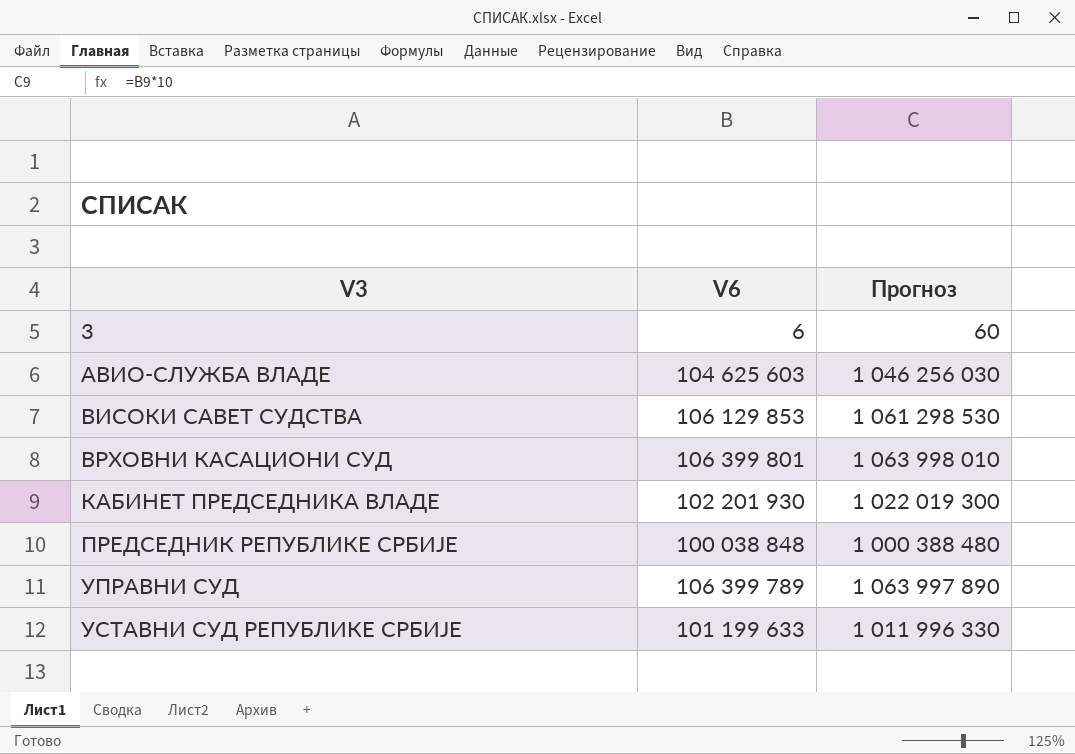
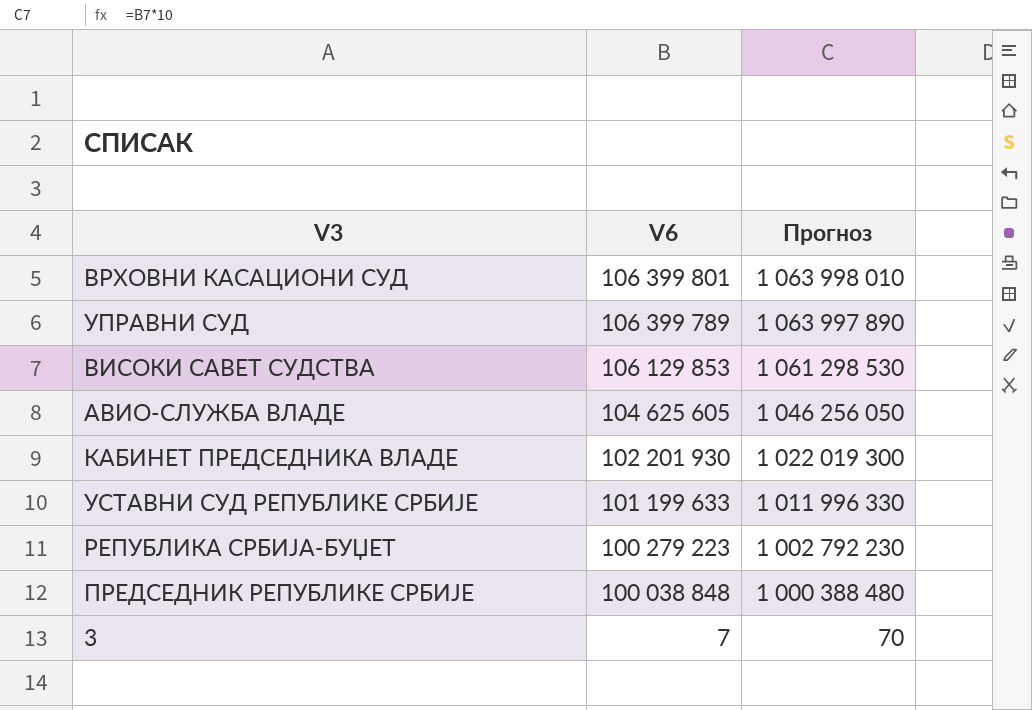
row order: V3 ascending -> V6 descending
АВИО-СЛУЖБА ВЛАДЕ | V6: 104 625 603 -> 104 625 605
АВИО-СЛУЖБА ВЛАДЕ | Прогноз: 1 046 256 030 -> 1 046 256 050
row РЕПУБЛИКА СРБИЈА-БУЏЕТ: none -> 100 279 223 | 1 002 792 230
3 | V6: 6 -> 7
3 | Прогноз: 60 -> 70

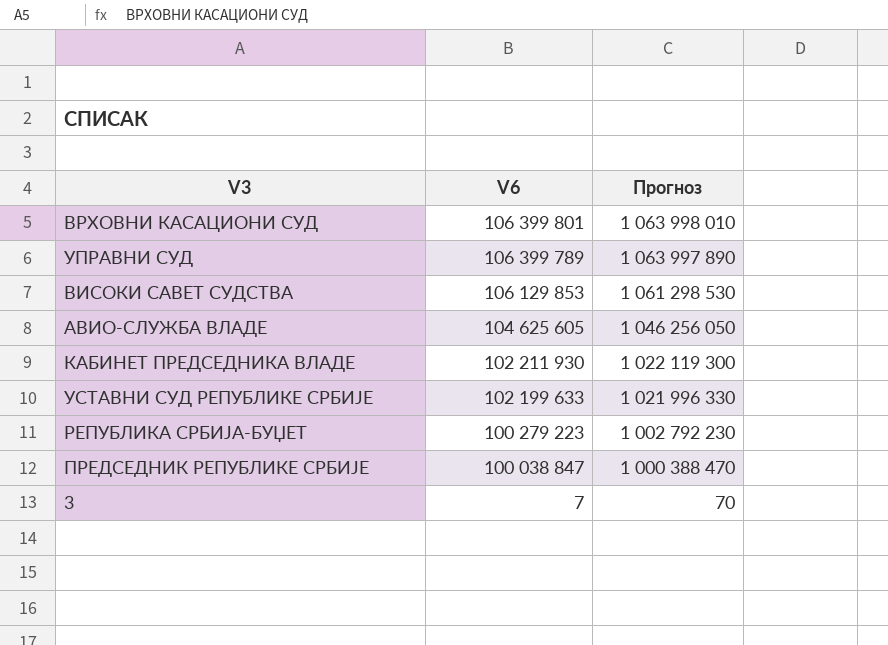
КАБИНЕТ ПРЕДСЕДНИКА ВЛАДЕ | V6: 102 201 930 -> 102 211 930
КАБИНЕТ ПРЕДСЕДНИКА ВЛАДЕ | Прогноз: 1 022 019 300 -> 1 022 119 300
УСТАВНИ СУД РЕПУБЛИКЕ СРБИЈЕ | V6: 101 199 633 -> 102 199 633
УСТАВНИ СУД РЕПУБЛИКЕ СРБИЈЕ | Прогноз: 1 011 996 330 -> 1 021 996 330
ПРЕДСЕДНИК РЕПУБЛИКЕ СРБИЈЕ | V6: 100 038 848 -> 100 038 847
ПРЕДСЕДНИК РЕПУБЛИКЕ СРБИЈЕ | Прогноз: 1 000 388 480 -> 1 000 388 470

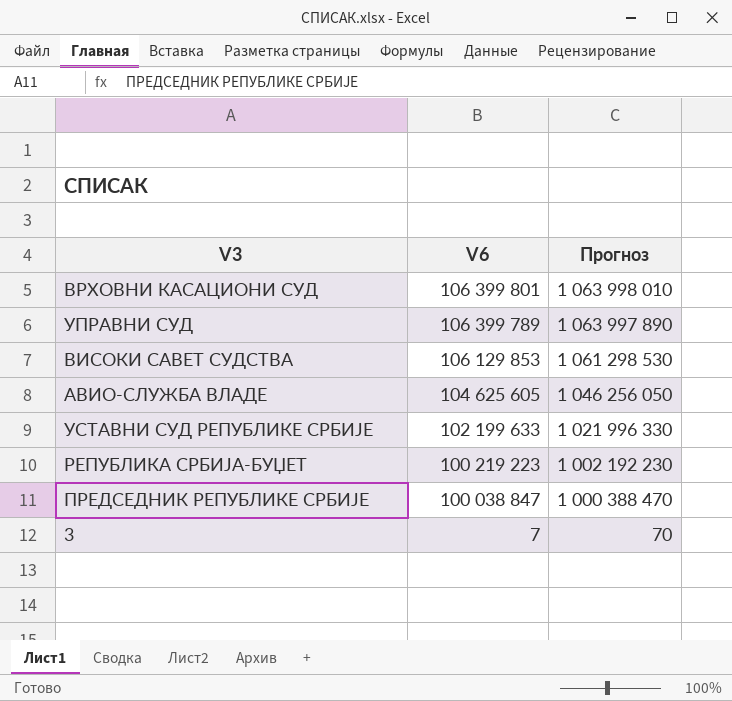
row КАБИНЕТ ПРЕДСЕДНИКА ВЛАДЕ: 102 211 930 | 1 022 119 300 -> none
РЕПУБЛИКА СРБИЈА-БУЏЕТ | V6: 100 279 223 -> 100 219 223
РЕПУБЛИКА СРБИЈА-БУЏЕТ | Прогноз: 1 002 792 230 -> 1 002 192 230

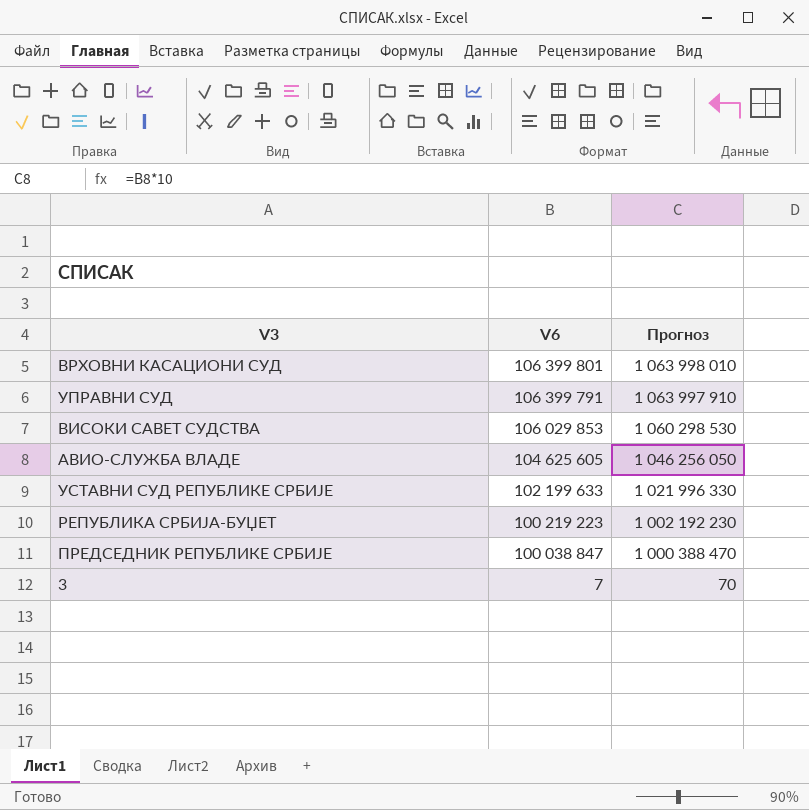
УПРАВНИ СУД | V6: 106 399 789 -> 106 399 791
УПРАВНИ СУД | Прогноз: 1 063 997 890 -> 1 063 997 910
ВИСОКИ САВЕТ СУДСТВА | V6: 106 129 853 -> 106 029 853
ВИСОКИ САВЕТ СУДСТВА | Прогноз: 1 061 298 530 -> 1 060 298 530

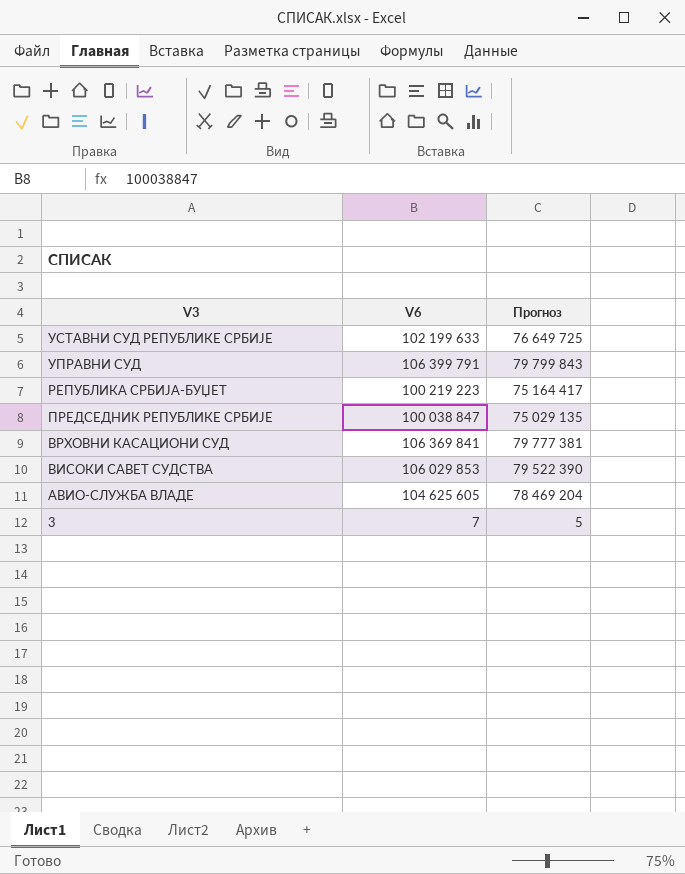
row order: V6 descending -> V3 descending
column Прогноз | formula: [V6] * 10 -> [V6] * 0,75
ВРХОВНИ КАСАЦИОНИ СУД | V6: 106 399 801 -> 106 369 841

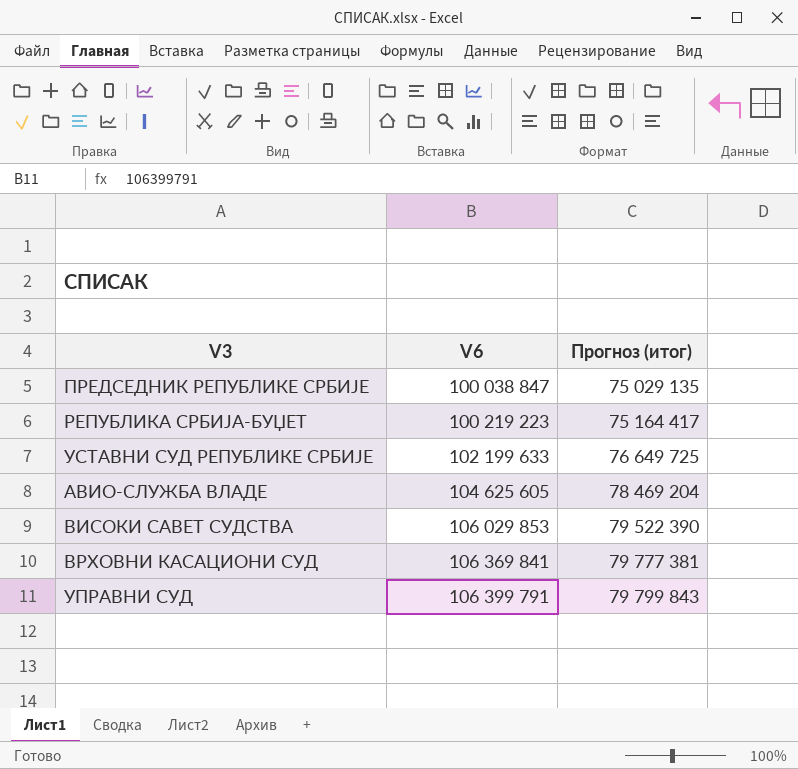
row order: V3 descending -> V6 ascending
column name: Прогноз -> Прогноз (итог)
row 3: 7 | 5 -> none

